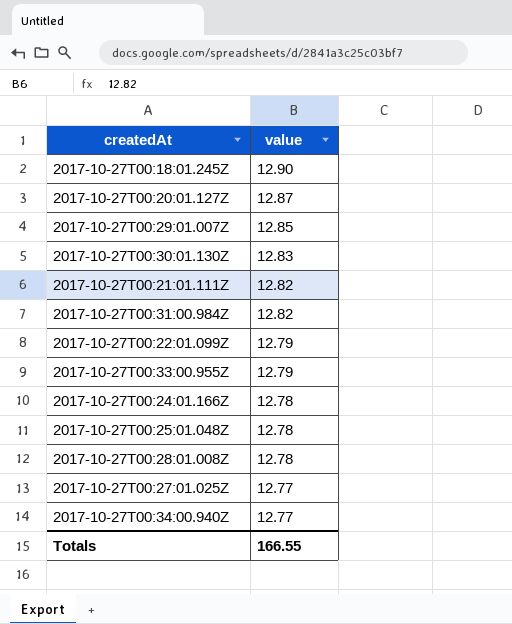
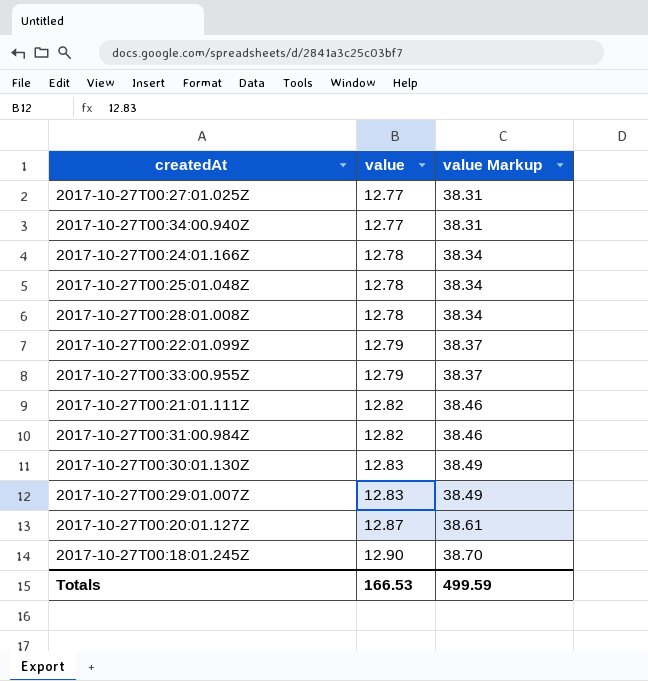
row order: value descending -> value ascending
column value Markup | formula: none -> [value] * 3
2017-10-27T00:29:01.007Z | value: 12.85 -> 12.83
Totals | value: 166.55 -> 166.53

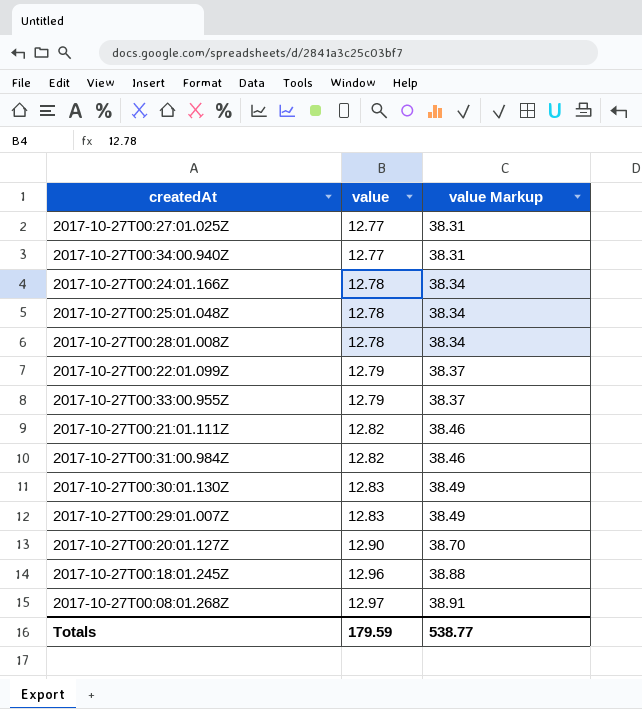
2017-10-27T00:20:01.127Z | value: 12.87 -> 12.90
2017-10-27T00:20:01.127Z | value Markup: 38.61 -> 38.70
2017-10-27T00:18:01.245Z | value: 12.90 -> 12.96
2017-10-27T00:18:01.245Z | value Markup: 38.70 -> 38.88
row 2017-10-27T00:08:01.268Z: none -> 12.97 | 38.91
Totals | value: 166.53 -> 179.59
Totals | value Markup: 499.59 -> 538.77

